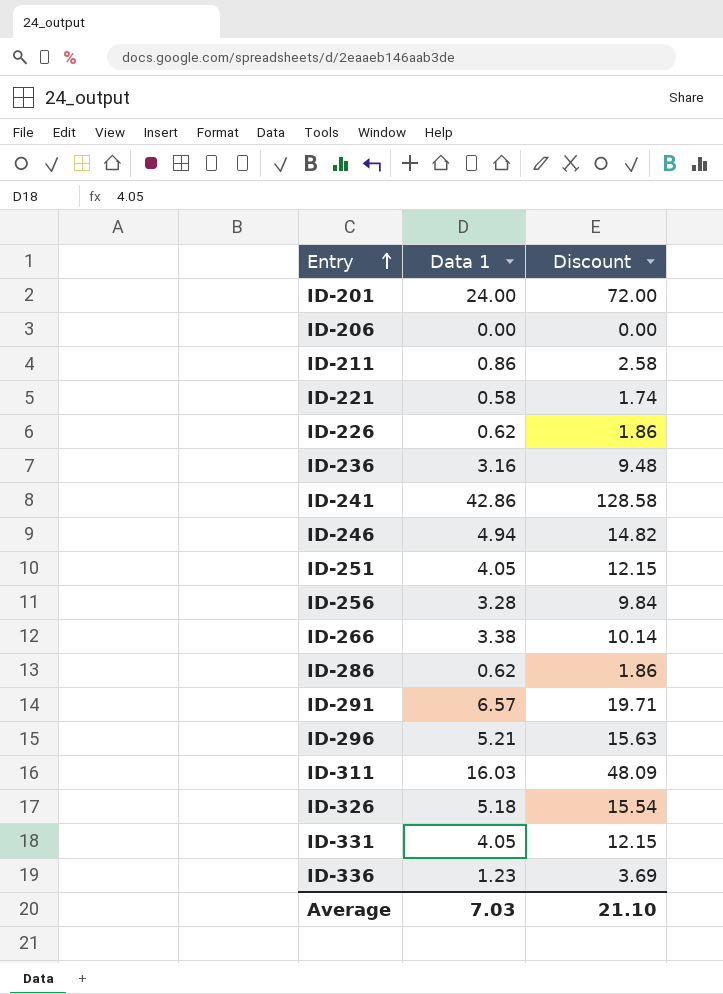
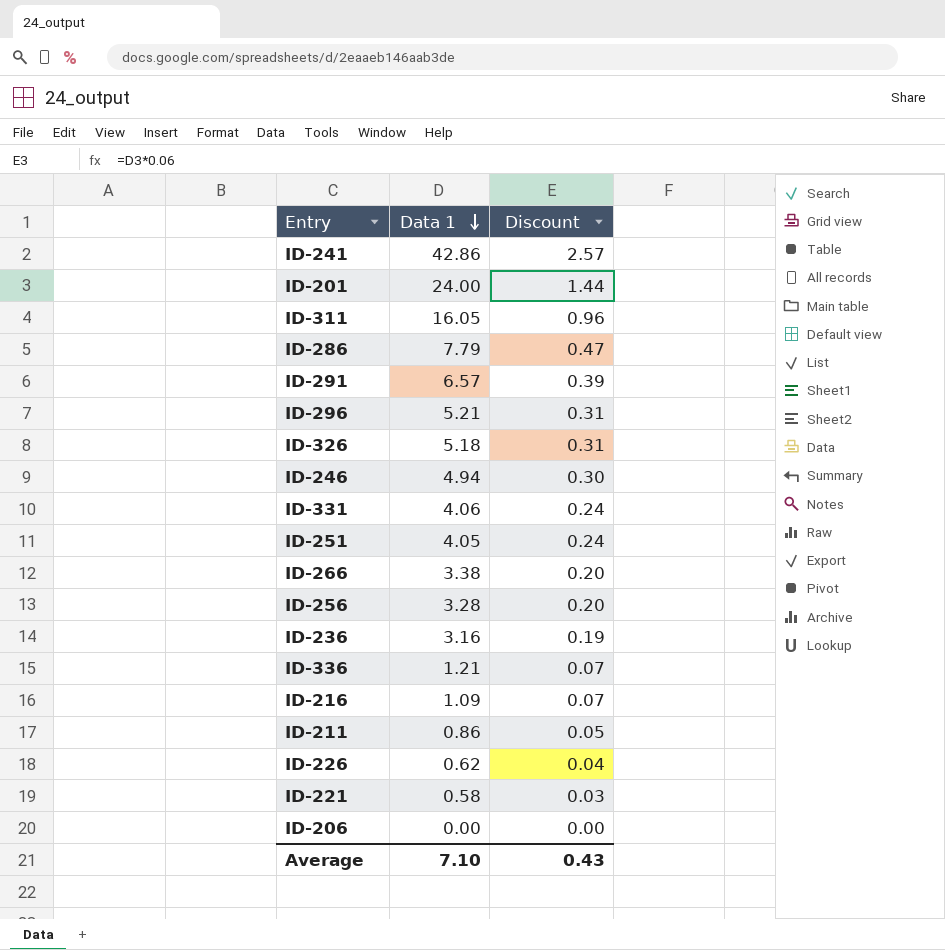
row order: Entry ascending -> Data 1 descending
column Discount | formula: [Data 1] * 3 -> [Data 1] * 0.06
ID-311 | Data 1: 16.03 -> 16.05
ID-286 | Data 1: 0.62 -> 7.79
ID-331 | Data 1: 4.05 -> 4.06
ID-336 | Data 1: 1.23 -> 1.21
row ID-216: none -> 1.09 | 0.07
Average | Data 1: 7.03 -> 7.10
Average | Discount: 21.10 -> 0.43

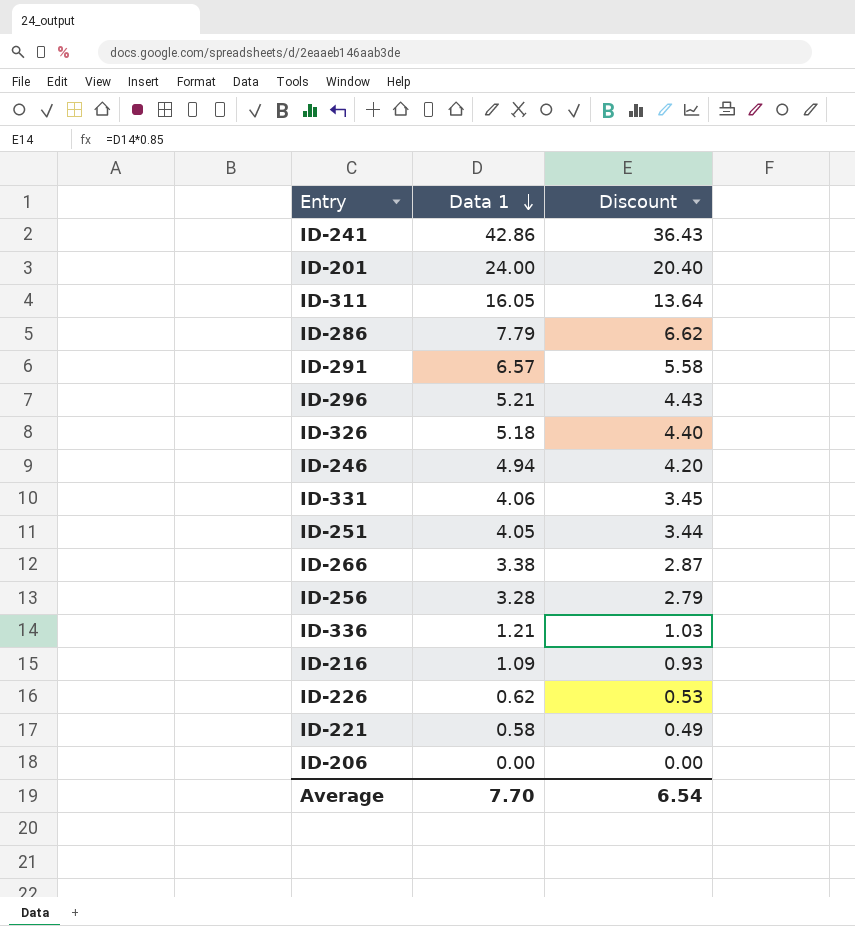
column Discount | formula: [Data 1] * 0.06 -> [Data 1] * 0.85
row ID-236: 3.16 | 0.19 -> none
row ID-211: 0.86 | 0.05 -> none
Average | Data 1: 7.10 -> 7.70
Average | Discount: 0.43 -> 6.54

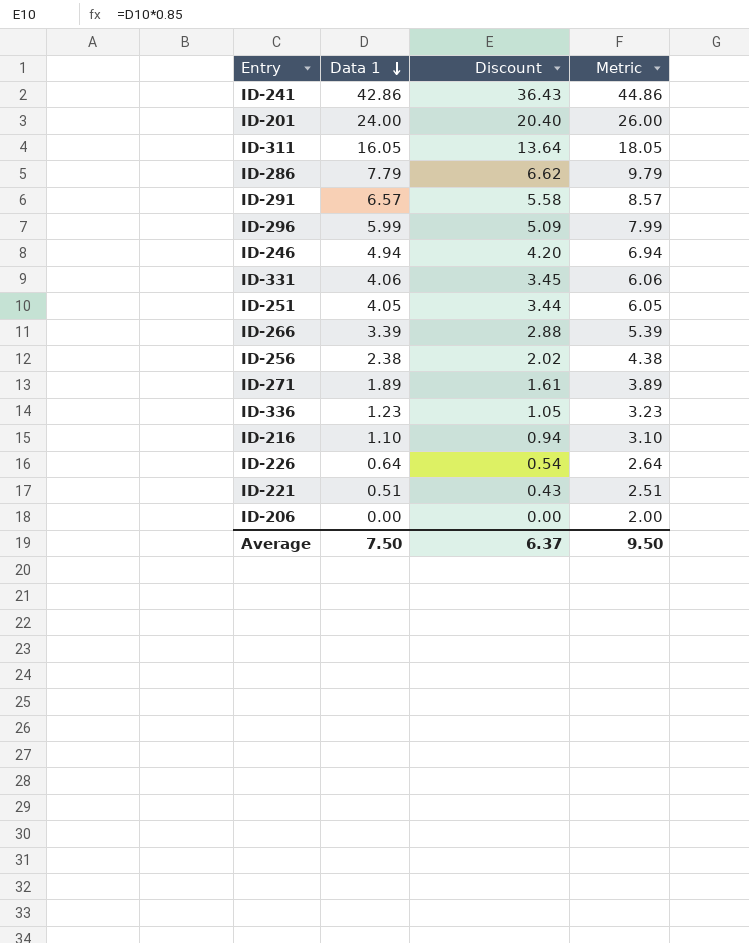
column Metric | formula: none -> [Data 1] + 2
row ID-326: 5.18 | 4.40 -> none
ID-296 | Data 1: 5.21 -> 5.99
ID-296 | Discount: 4.43 -> 5.09
ID-266 | Data 1: 3.38 -> 3.39
ID-266 | Discount: 2.87 -> 2.88
ID-256 | Data 1: 3.28 -> 2.38
ID-256 | Discount: 2.79 -> 2.02
row ID-271: none -> 1.89 | 1.61 | 3.89
ID-336 | Data 1: 1.21 -> 1.23
ID-336 | Discount: 1.03 -> 1.05
ID-216 | Data 1: 1.09 -> 1.10
ID-216 | Discount: 0.93 -> 0.94
ID-226 | Data 1: 0.62 -> 0.64
ID-226 | Discount: 0.53 -> 0.54
ID-221 | Data 1: 0.58 -> 0.51
ID-221 | Discount: 0.49 -> 0.43
Average | Data 1: 7.70 -> 7.50
Average | Discount: 6.54 -> 6.37

